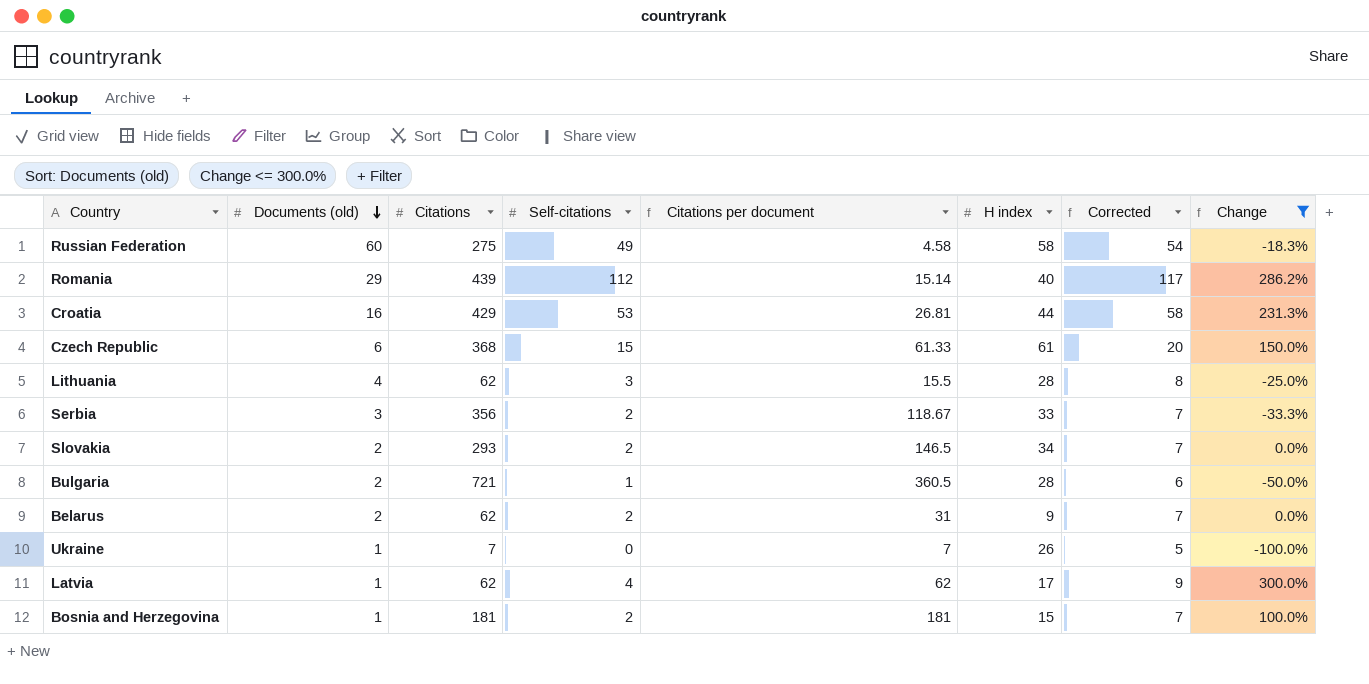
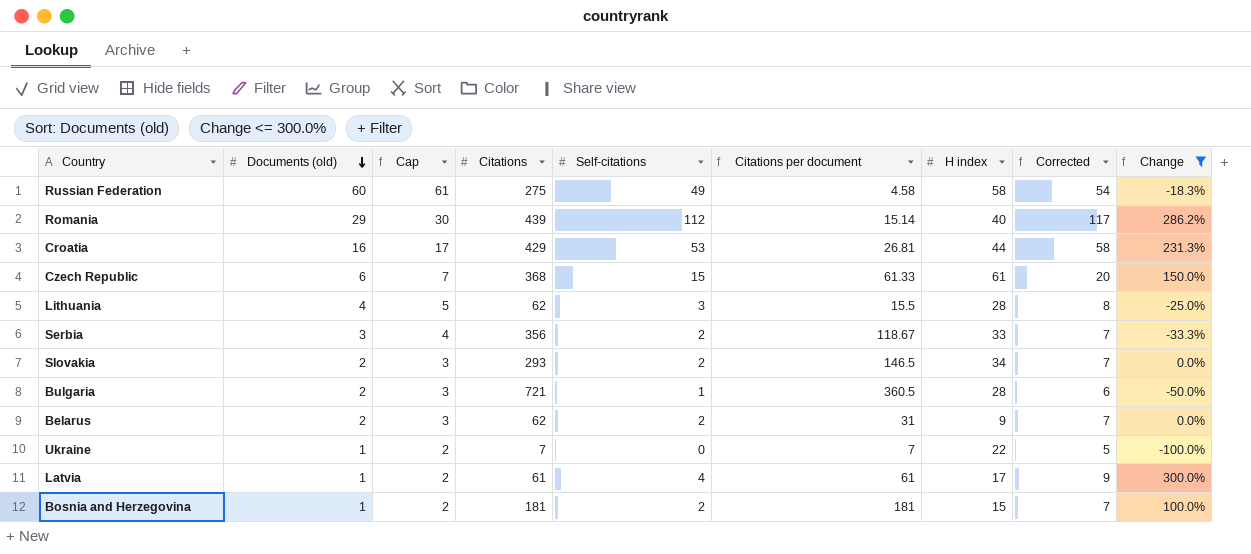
column Cap | formula: none -> [Documents (old)] + 1
Ukraine | H index: 26 -> 22
Latvia | Citations: 62 -> 61
Latvia | Citations per document: 62 -> 61

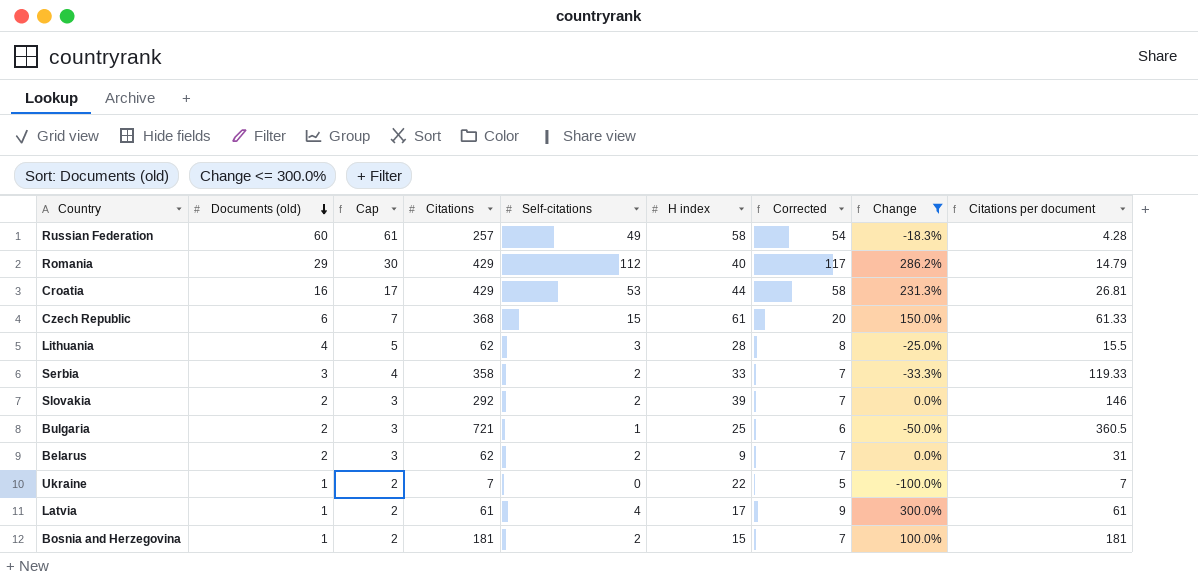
column Citations per document | position: 6 -> 9
Russian Federation | Citations: 275 -> 257
Russian Federation | Citations per document: 4.58 -> 4.28
Romania | Citations: 439 -> 429
Romania | Citations per document: 15.14 -> 14.79
Serbia | Citations: 356 -> 358
Serbia | Citations per document: 118.67 -> 119.33
Slovakia | Citations: 293 -> 292
Slovakia | H index: 34 -> 39
Slovakia | Citations per document: 146.5 -> 146
Bulgaria | H index: 28 -> 25

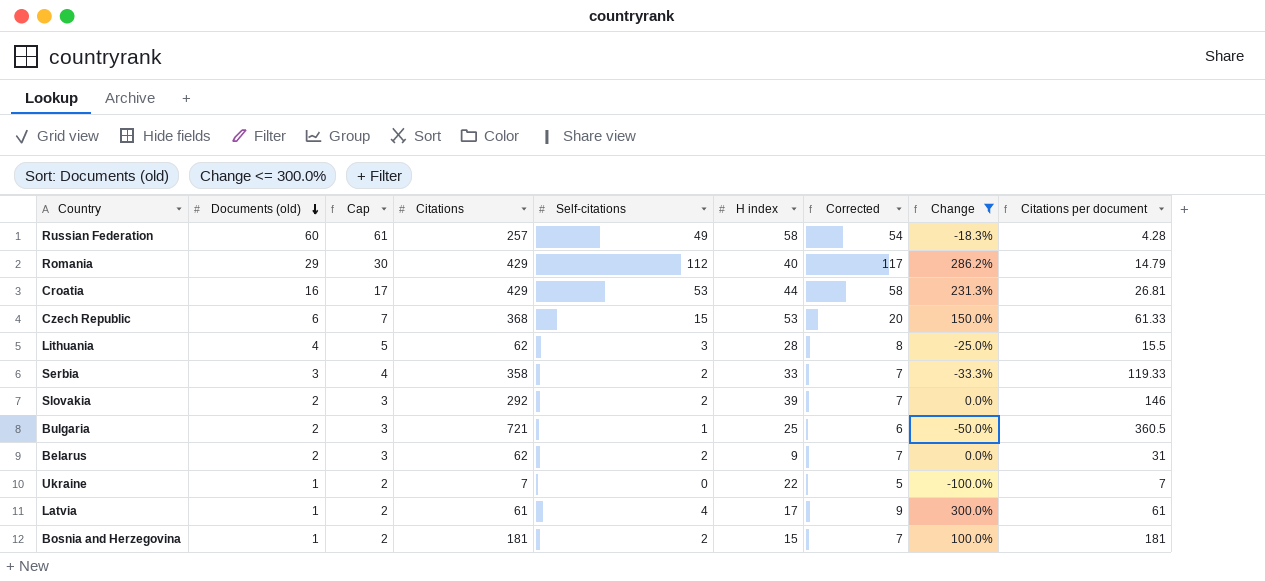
Czech Republic | H index: 61 -> 53

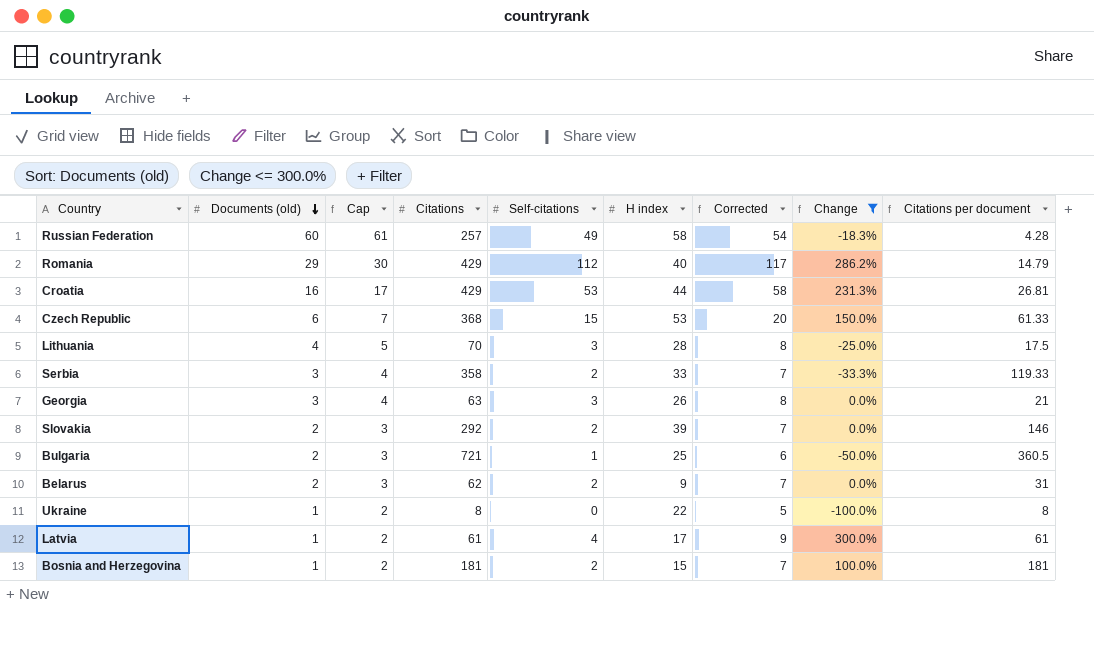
Lithuania | Citations: 62 -> 70
Lithuania | Citations per document: 15.5 -> 17.5
row Georgia: none -> 3 | 4 | 63 | 3 | 26 | 8 | 0.0% | 21
Ukraine | Citations: 7 -> 8
Ukraine | Citations per document: 7 -> 8

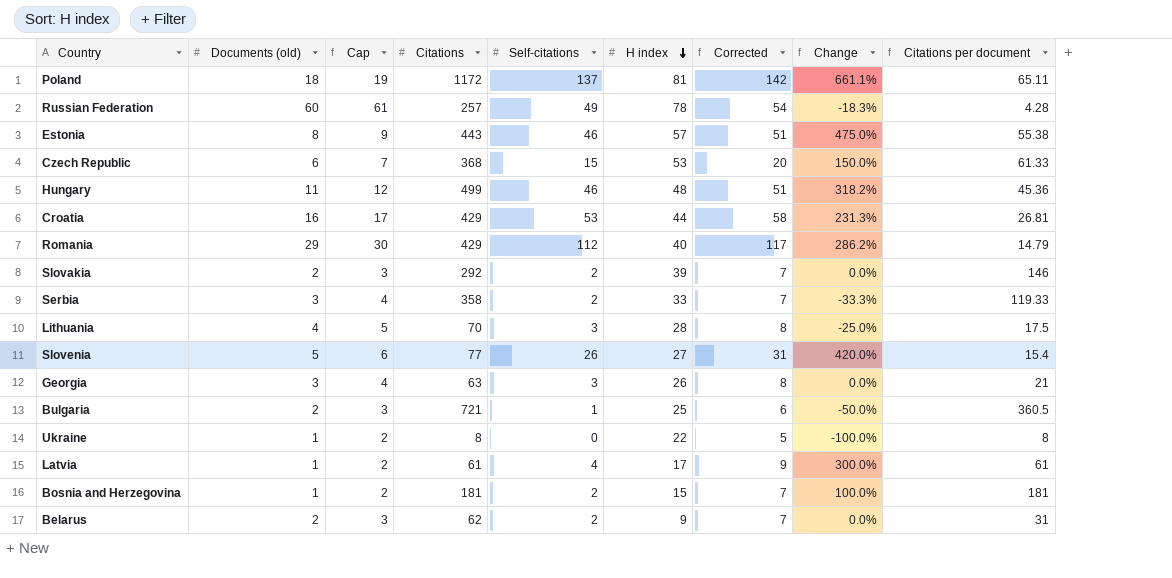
filter: Change <= 300.0% -> none
row order: Documents (old) descending -> H index descending
Russian Federation | H index: 58 -> 78

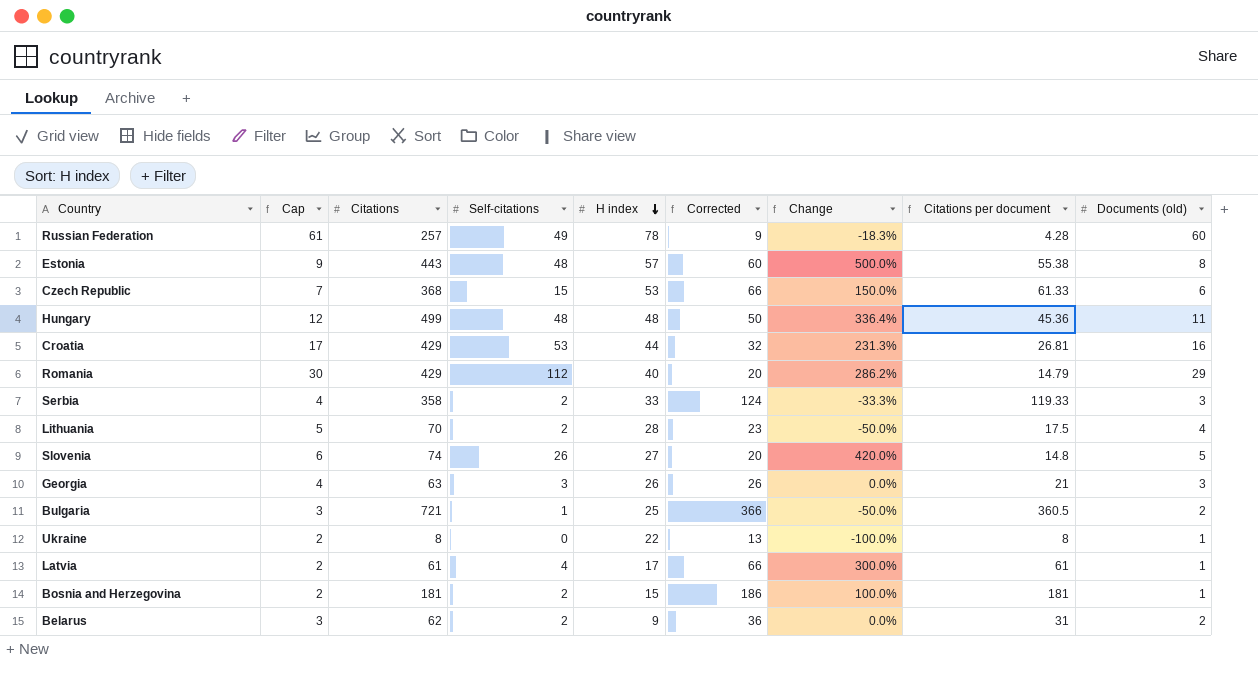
column Corrected | formula: [Self-citations] + 5 -> [Citations per document] + 5
column Documents (old) | position: 2 -> 9
row Poland: 18 | 19 | 1172 | 137 | 81 | 142 | 661.1% | 65.11 -> none
row Slovakia: 2 | 3 | 292 | 2 | 39 | 7 | 0.0% | 146 -> none
Estonia | Self-citations: 46 -> 48
Estonia | Change: 475.0% -> 500.0%
Hungary | Self-citations: 46 -> 48
Hungary | Change: 318.2% -> 336.4%
Lithuania | Self-citations: 3 -> 2
Lithuania | Change: -25.0% -> -50.0%
Slovenia | Citations: 77 -> 74
Slovenia | Citations per document: 15.4 -> 14.8

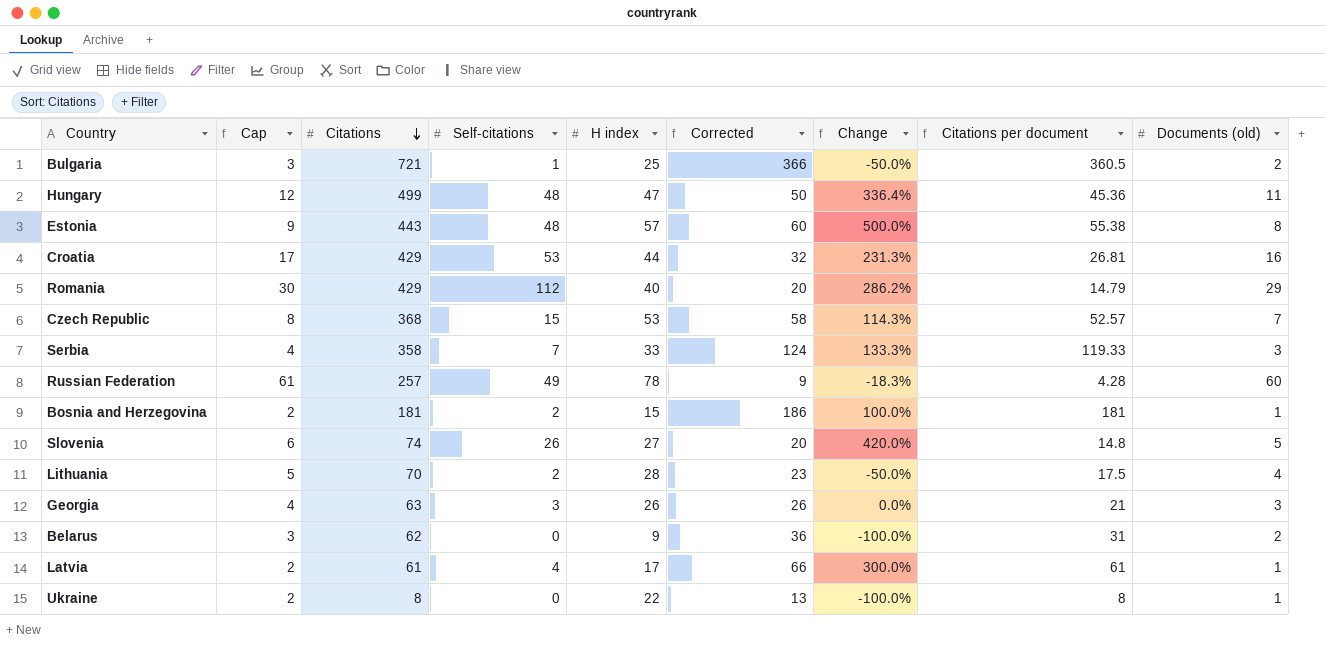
row order: H index descending -> Citations descending
Hungary | H index: 48 -> 47
Czech Republic | Cap: 7 -> 8
Czech Republic | Corrected: 66 -> 58
Czech Republic | Change: 150.0% -> 114.3%
Czech Republic | Citations per document: 61.33 -> 52.57
Czech Republic | Documents (old): 6 -> 7
Serbia | Self-citations: 2 -> 7
Serbia | Change: -33.3% -> 133.3%
Belarus | Self-citations: 2 -> 0
Belarus | Change: 0.0% -> -100.0%

